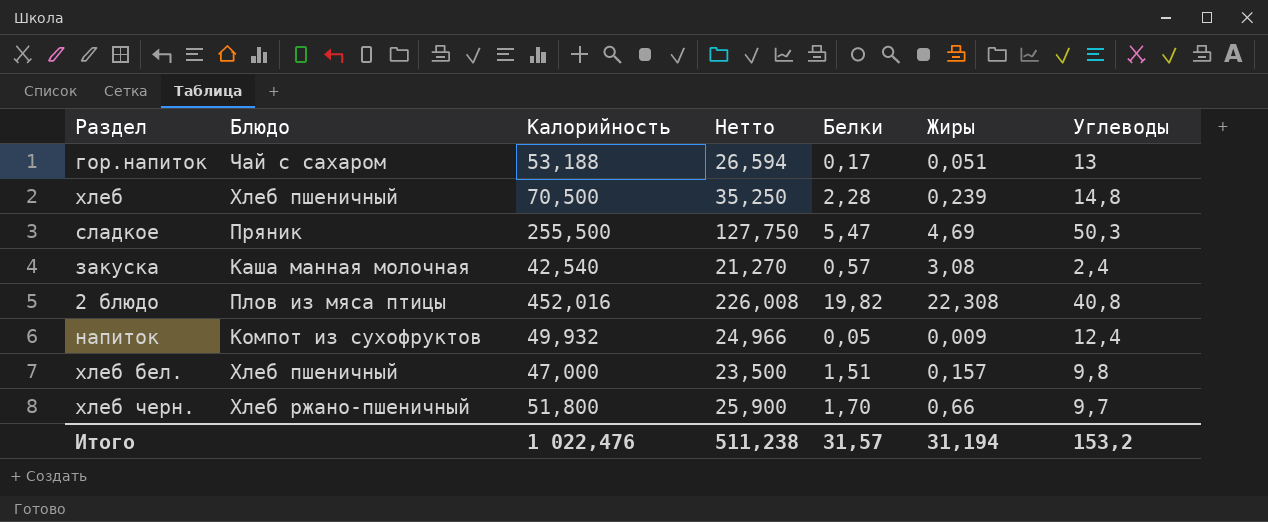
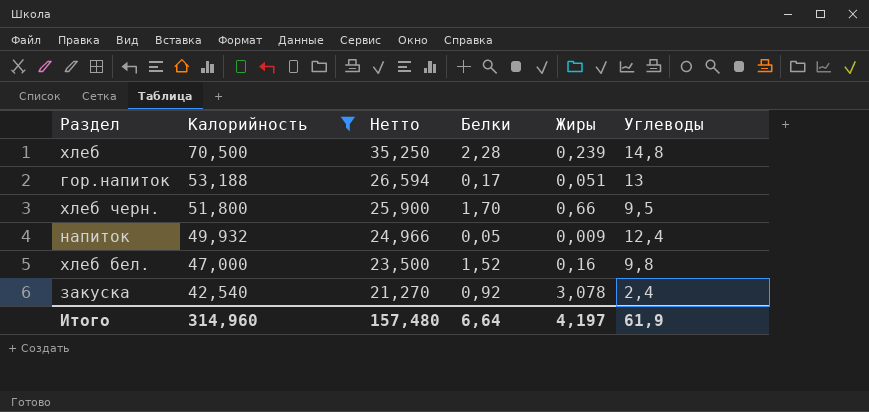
filter: none -> Калорийность <= 70,500
row order: none -> Калорийность descending
column Блюдо | position: 2 -> none
хлеб черн. | Углеводы: 9,7 -> 9,5
хлеб бел. | Белки: 1,51 -> 1,52
хлеб бел. | Жиры: 0,157 -> 0,16
закуска | Белки: 0,57 -> 0,92
закуска | Жиры: 3,08 -> 3,078
Итого | Калорийность: 1 022,476 -> 314,960
Итого | Нетто: 511,238 -> 157,480
Итого | Белки: 31,57 -> 6,64
Итого | Жиры: 31,194 -> 4,197
Итого | Углеводы: 153,2 -> 61,9

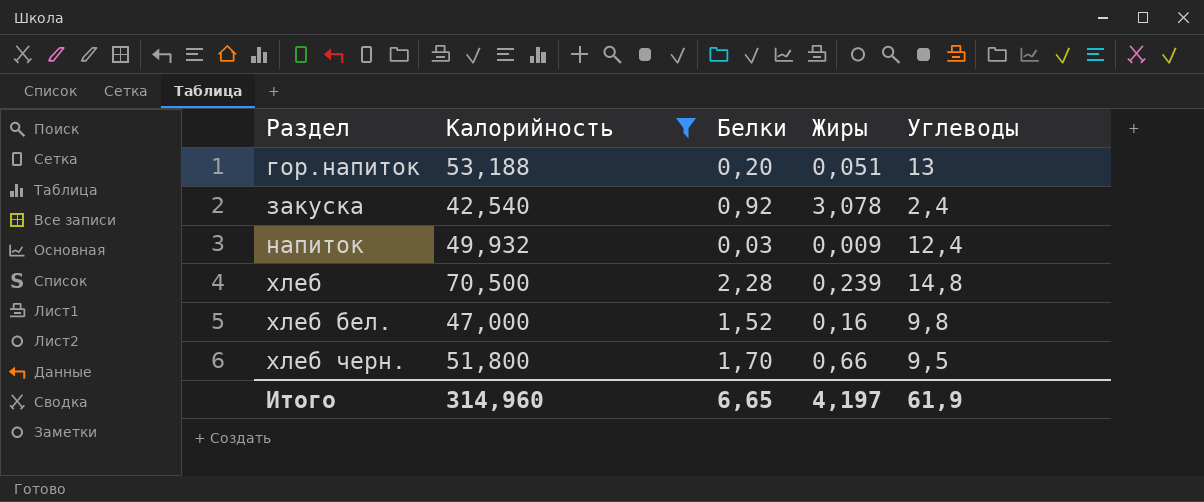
row order: Калорийность descending -> Раздел ascending
column Нетто | formula: [Калорийность] * 0,5 -> none
гор.напиток | Белки: 0,17 -> 0,20
напиток | Белки: 0,05 -> 0,03
Итого | Белки: 6,64 -> 6,65

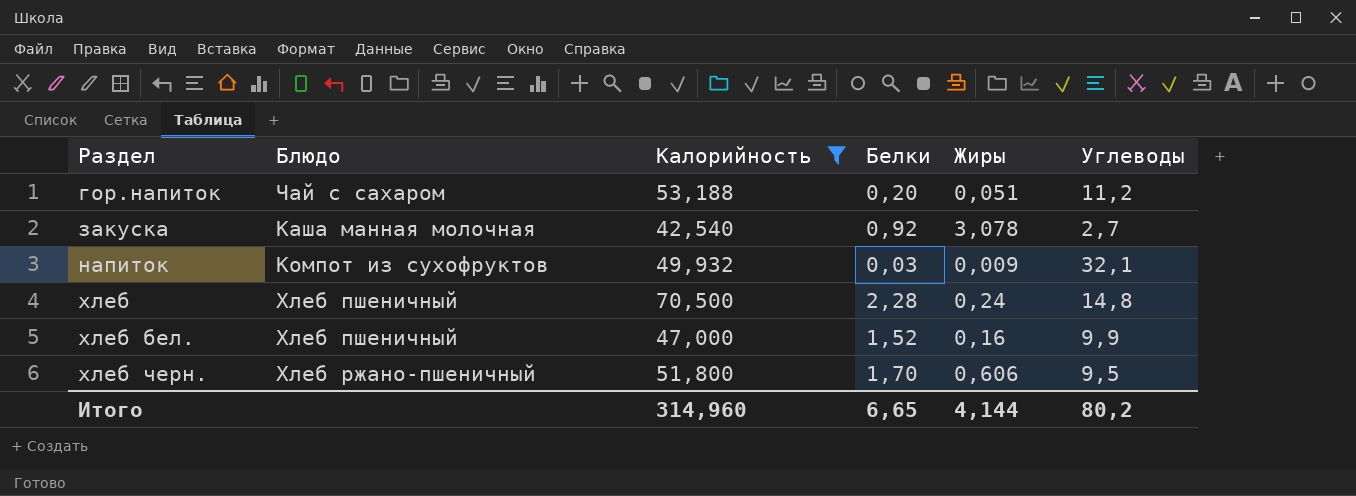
column Блюдо | position: none -> 2
гор.напиток | Углеводы: 13 -> 11,2
закуска | Углеводы: 2,4 -> 2,7
напиток | Углеводы: 12,4 -> 32,1
хлеб | Жиры: 0,239 -> 0,24
хлеб бел. | Углеводы: 9,8 -> 9,9
хлеб черн. | Жиры: 0,66 -> 0,606
Итого | Жиры: 4,197 -> 4,144
Итого | Углеводы: 61,9 -> 80,2

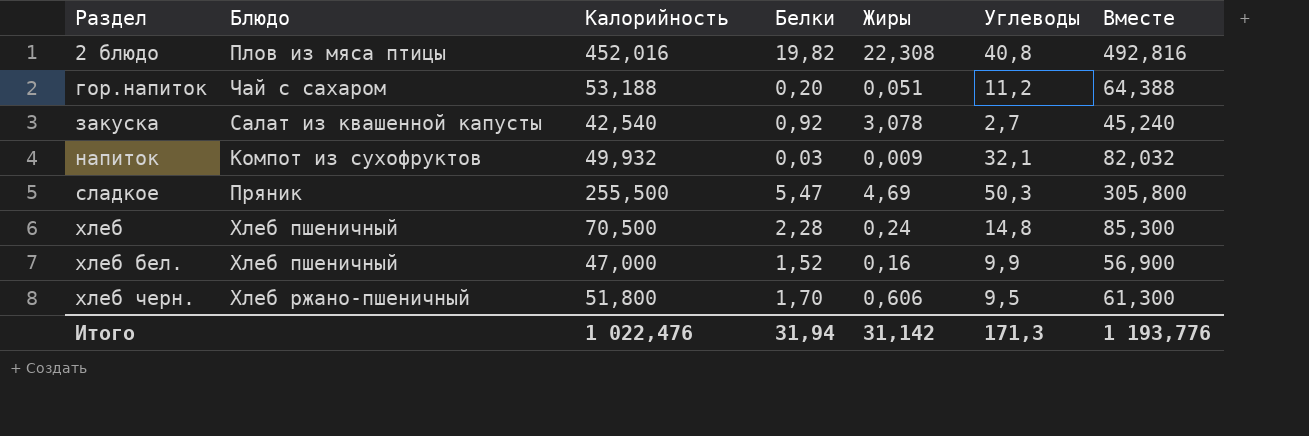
filter: Калорийность <= 70,500 -> none
column Вместе | formula: none -> [Калорийность] + [Углеводы]
закуска | Блюдо: Каша манная молочная -> Салат из квашенной капусты
Итого | Калорийность: 314,960 -> 1 022,476
Итого | Белки: 6,65 -> 31,94
Итого | Жиры: 4,144 -> 31,142
Итого | Углеводы: 80,2 -> 171,3

